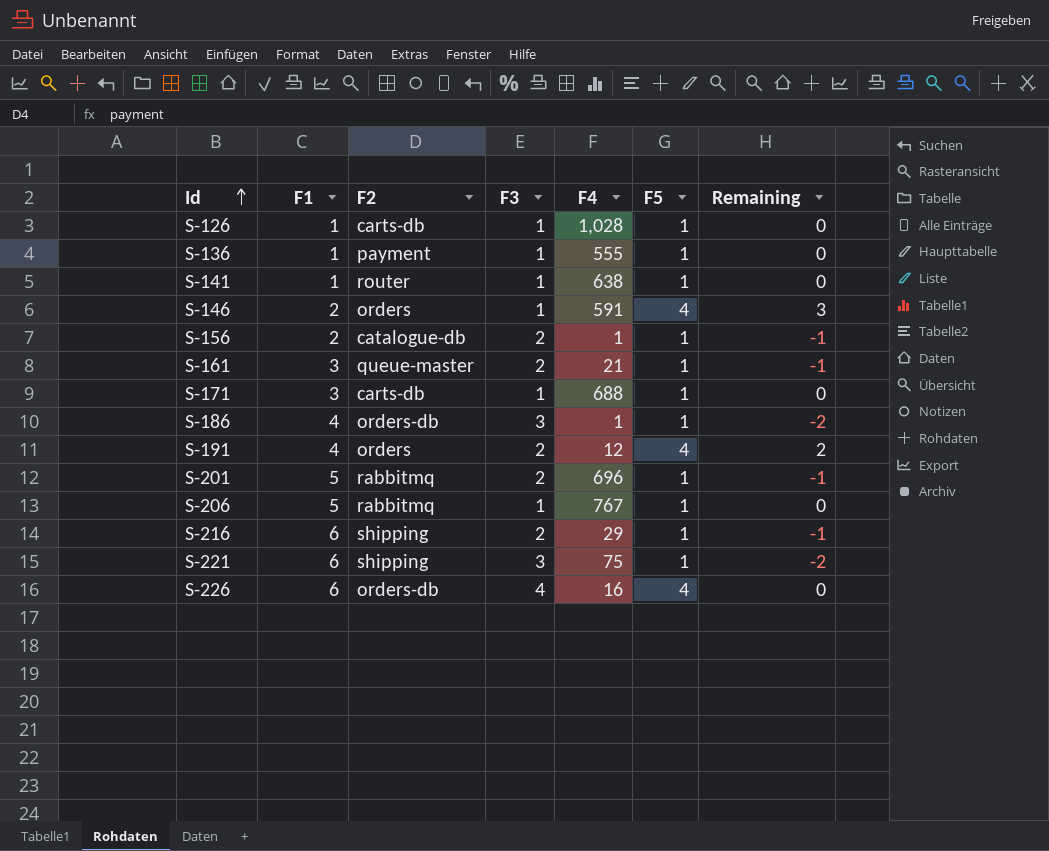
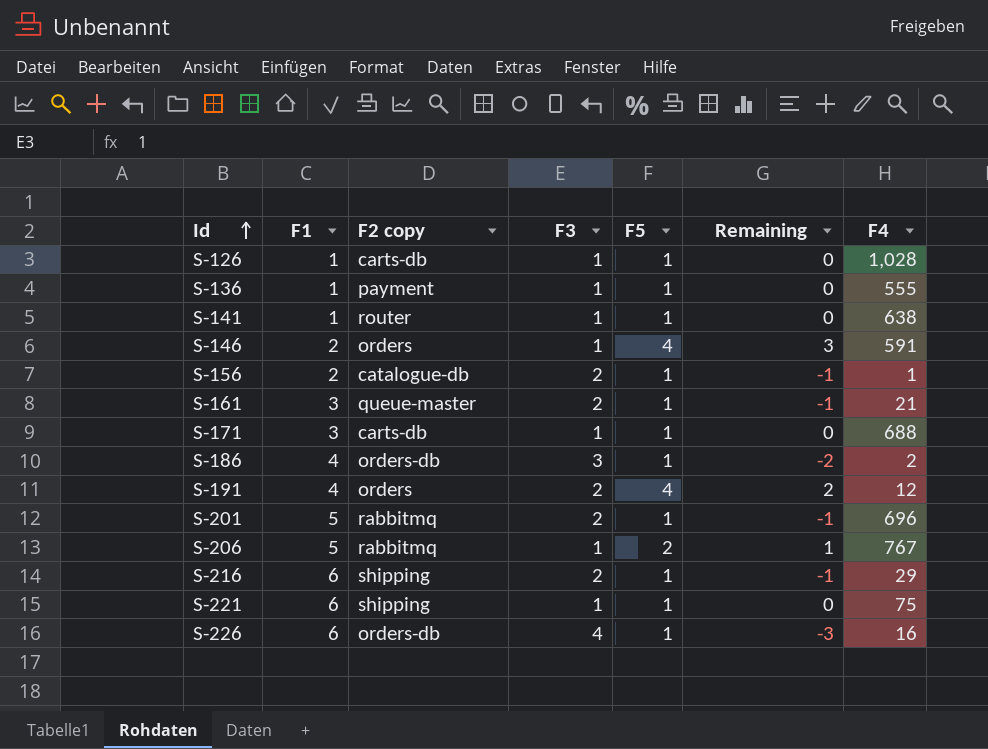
column name: F2 -> F2 copy
column F4 | position: 5 -> 7
S-186 | F4: 1 -> 2
S-206 | F5: 1 -> 2
S-206 | Remaining: 0 -> 1
S-221 | F3: 3 -> 1
S-221 | Remaining: -2 -> 0
S-226 | F5: 4 -> 1
S-226 | Remaining: 0 -> -3

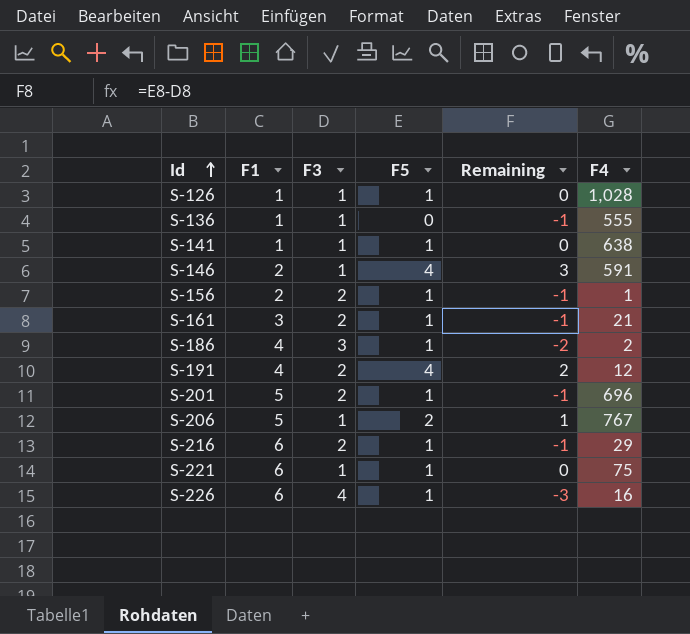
column F2 copy | position: 3 -> none
row S-171: 3 | carts-db | 1 | 1 | 0 | 688 -> none
S-136 | F5: 1 -> 0
S-136 | Remaining: 0 -> -1

